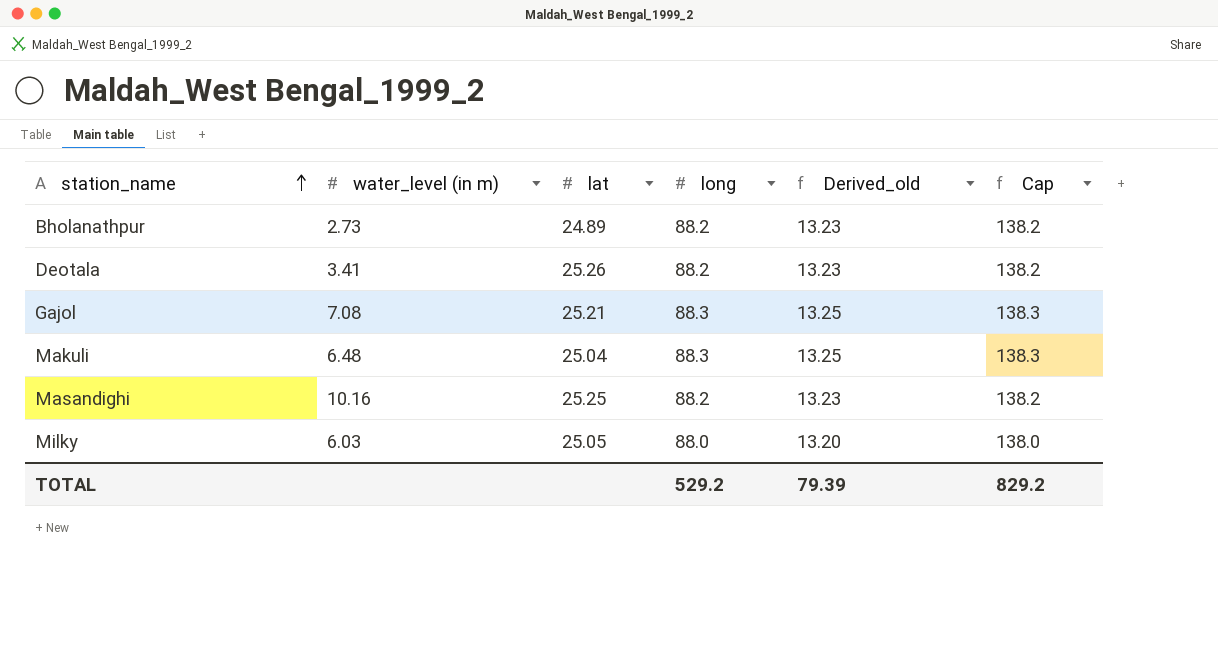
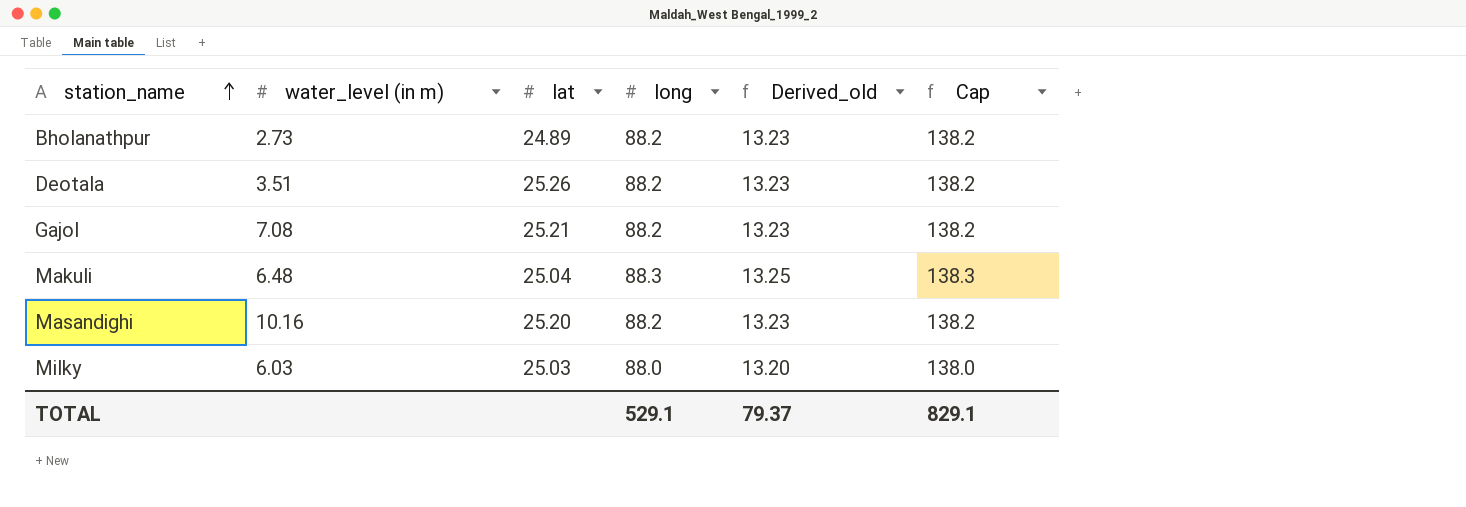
Deotala | water_level (in m): 3.41 -> 3.51
Gajol | long: 88.3 -> 88.2
Gajol | Derived_old: 13.25 -> 13.23
Gajol | Cap: 138.3 -> 138.2
Masandighi | lat: 25.25 -> 25.20
Milky | lat: 25.05 -> 25.03
TOTAL | long: 529.2 -> 529.1
TOTAL | Derived_old: 79.39 -> 79.37
TOTAL | Cap: 829.2 -> 829.1

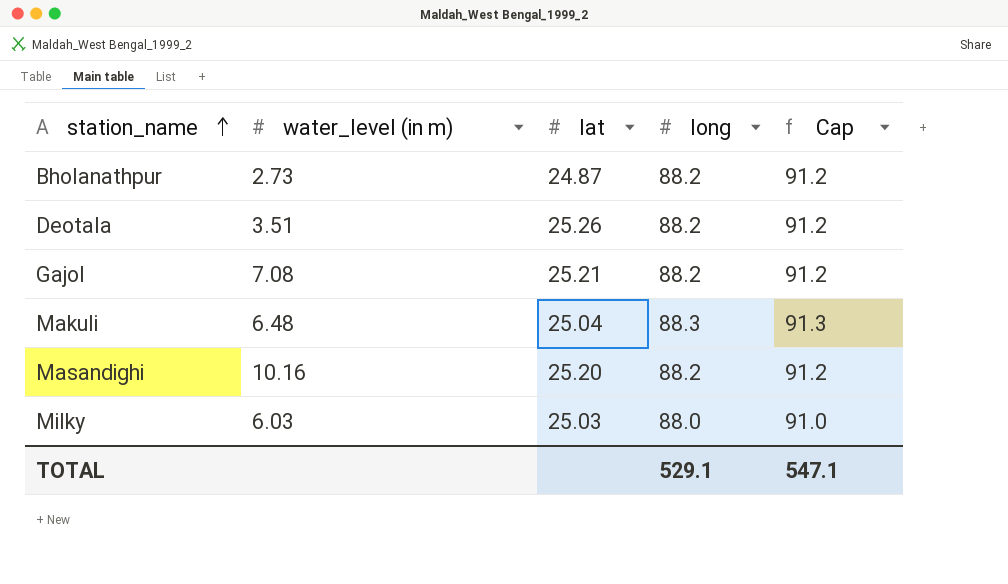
column Derived_old | formula: [long] * 0.15 -> none
column Cap | formula: [long] + 50 -> [long] + 3
Bholanathpur | lat: 24.89 -> 24.87
TOTAL | Cap: 829.1 -> 547.1

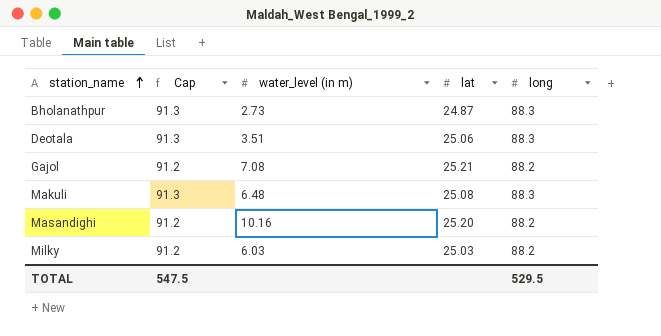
column Cap | position: 5 -> 2
Bholanathpur | Cap: 91.2 -> 91.3
Bholanathpur | long: 88.2 -> 88.3
Deotala | Cap: 91.2 -> 91.3
Deotala | lat: 25.26 -> 25.06
Deotala | long: 88.2 -> 88.3
Makuli | lat: 25.04 -> 25.08
Milky | Cap: 91.0 -> 91.2
Milky | long: 88.0 -> 88.2
TOTAL | Cap: 547.1 -> 547.5
TOTAL | long: 529.1 -> 529.5

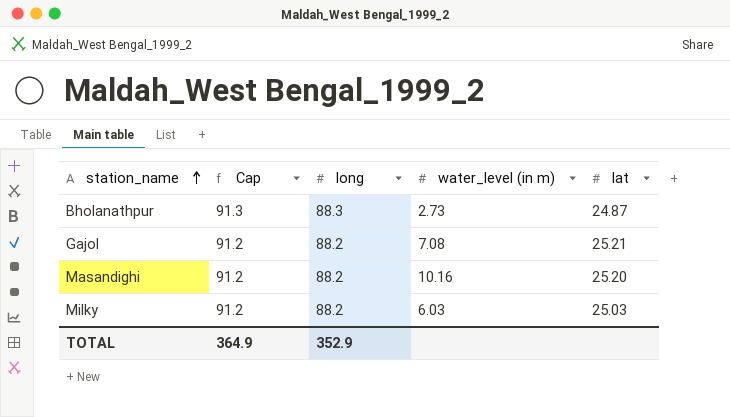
column long | position: 5 -> 3
row Deotala: 91.3 | 3.51 | 25.06 | 88.3 -> none
row Makuli: 91.3 | 6.48 | 25.08 | 88.3 -> none
TOTAL | Cap: 547.5 -> 364.9
TOTAL | long: 529.5 -> 352.9

